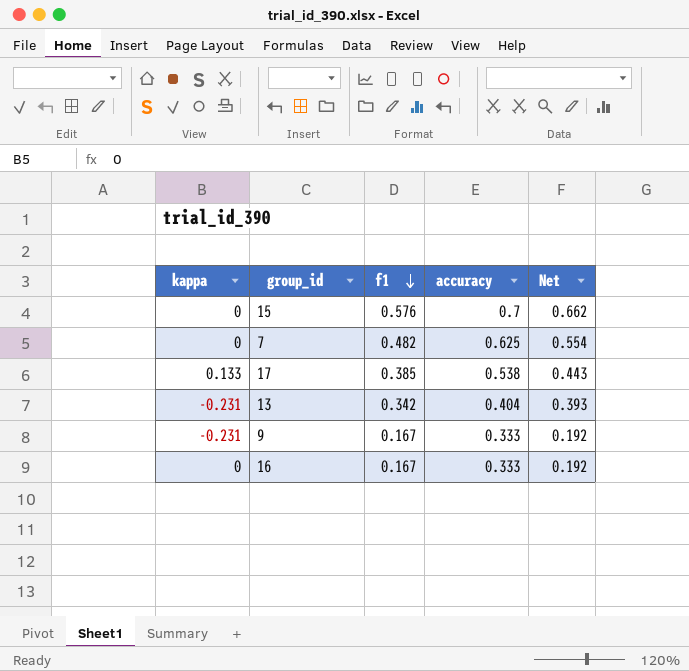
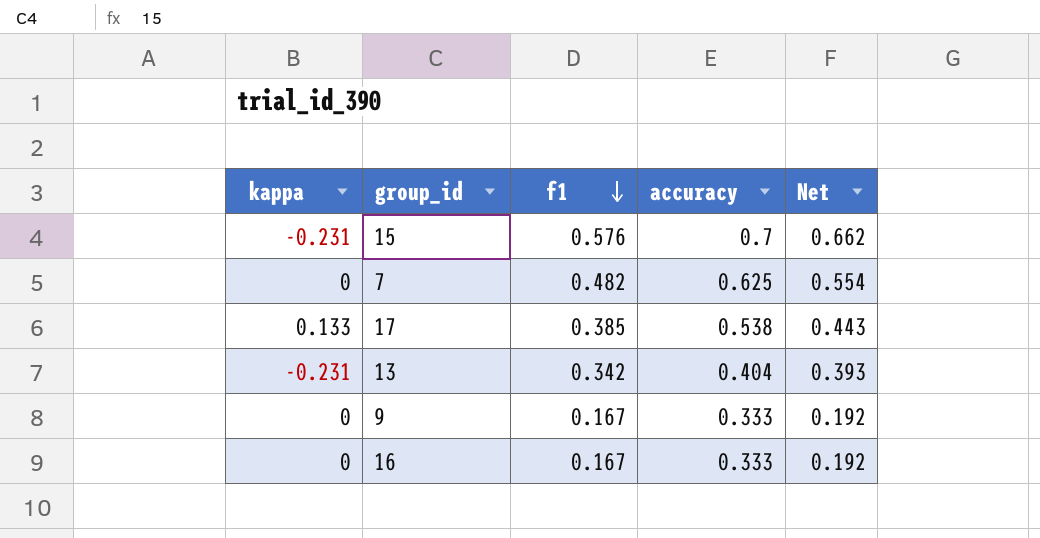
15 | kappa: 0 -> -0.231
9 | kappa: -0.231 -> 0

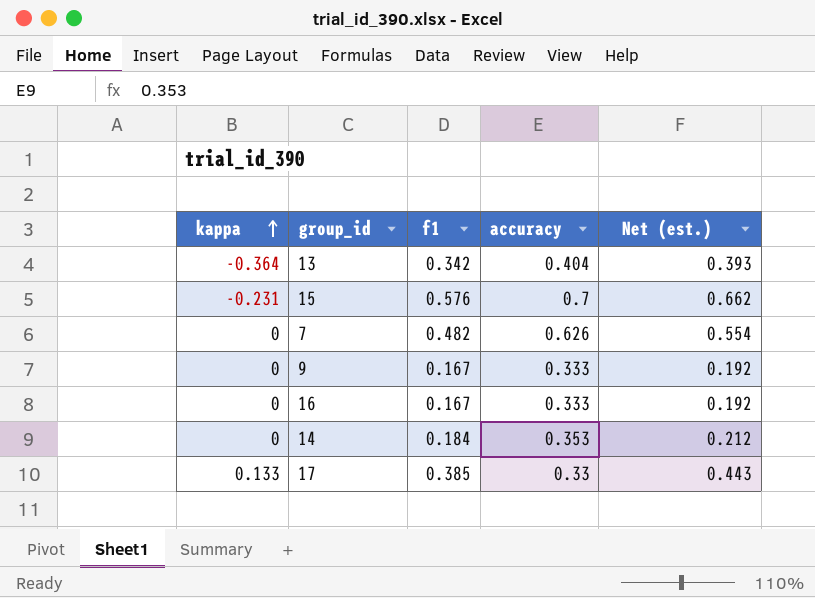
row order: f1 descending -> kappa ascending
column name: Net -> Net (est.)
13 | kappa: -0.231 -> -0.364
7 | accuracy: 0.625 -> 0.626
row 14: none -> 0 | 0.184 | 0.353 | 0.212
17 | accuracy: 0.538 -> 0.33

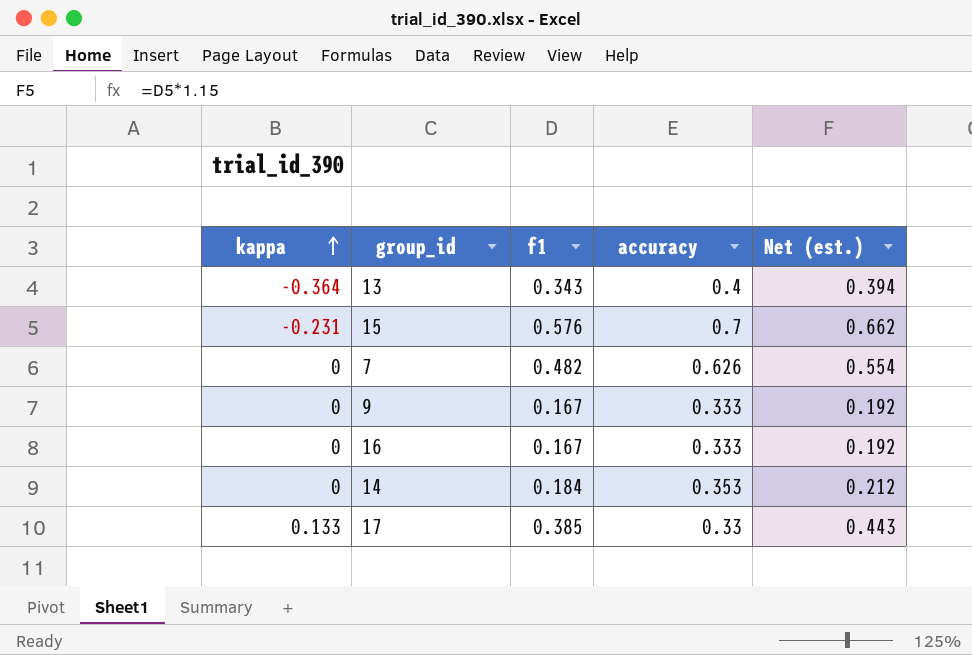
13 | f1: 0.342 -> 0.343
13 | accuracy: 0.404 -> 0.4
13 | Net (est.): 0.393 -> 0.394

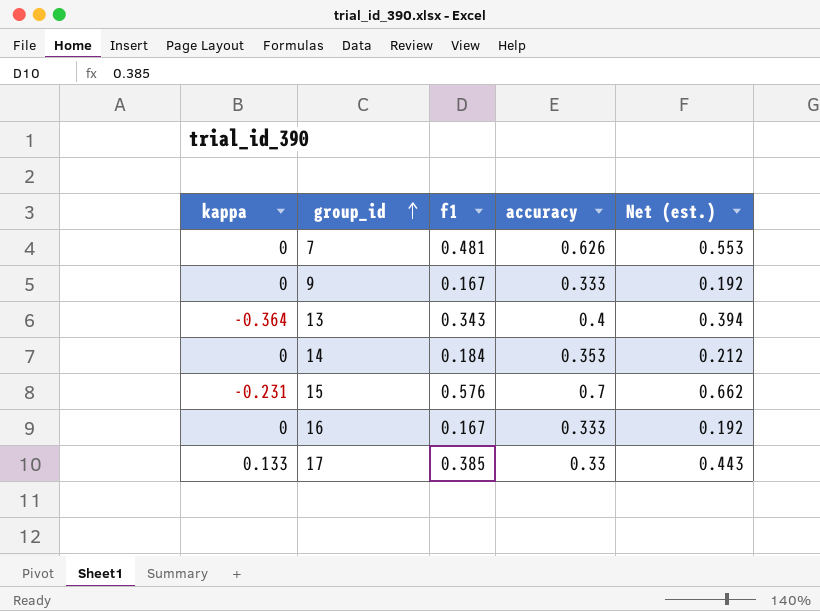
row order: kappa ascending -> group_id ascending
7 | f1: 0.482 -> 0.481
7 | Net (est.): 0.554 -> 0.553

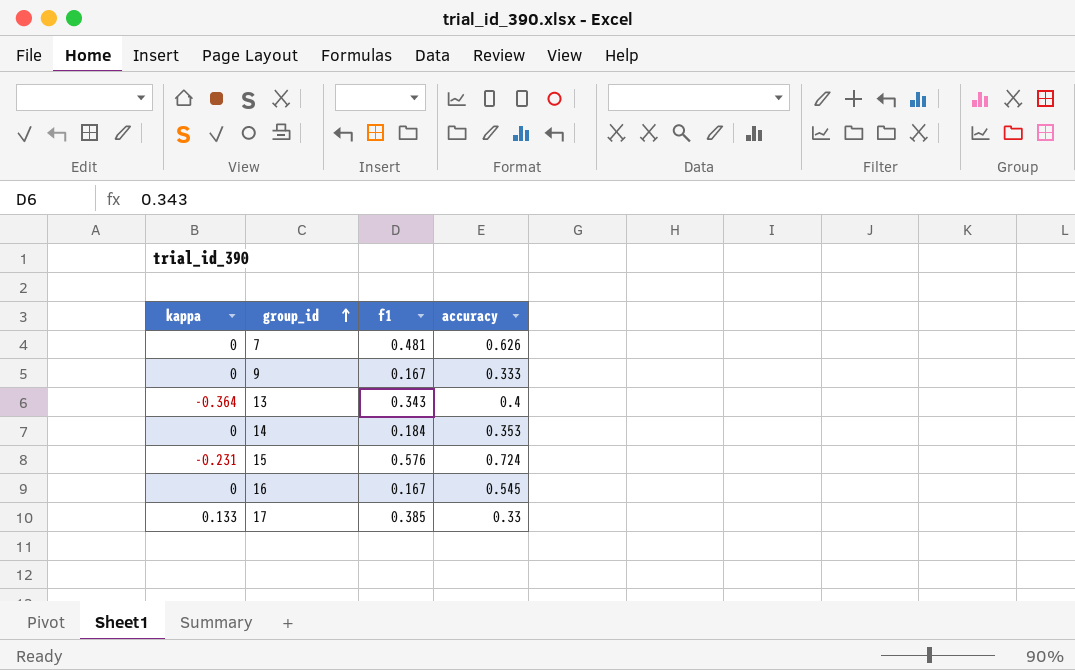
column Net (est.) | formula: [f1] * 1.15 -> none
15 | accuracy: 0.7 -> 0.724
16 | accuracy: 0.333 -> 0.545

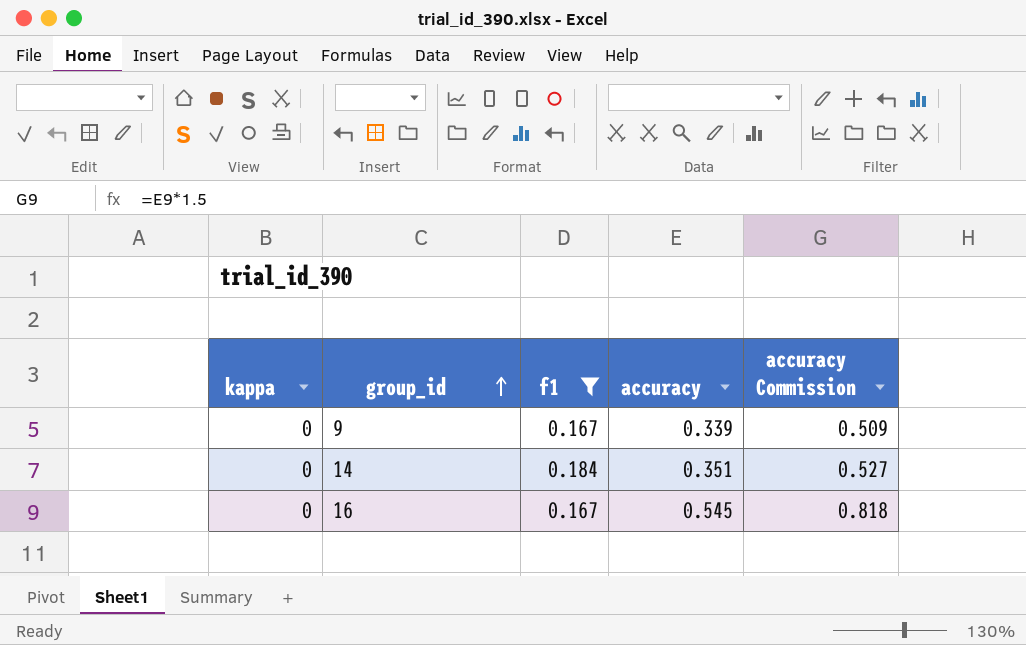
filter: none -> f1 <= 0.184
column accuracy Commission | formula: none -> [accuracy] * 1.5
9 | accuracy: 0.333 -> 0.339
14 | accuracy: 0.353 -> 0.351

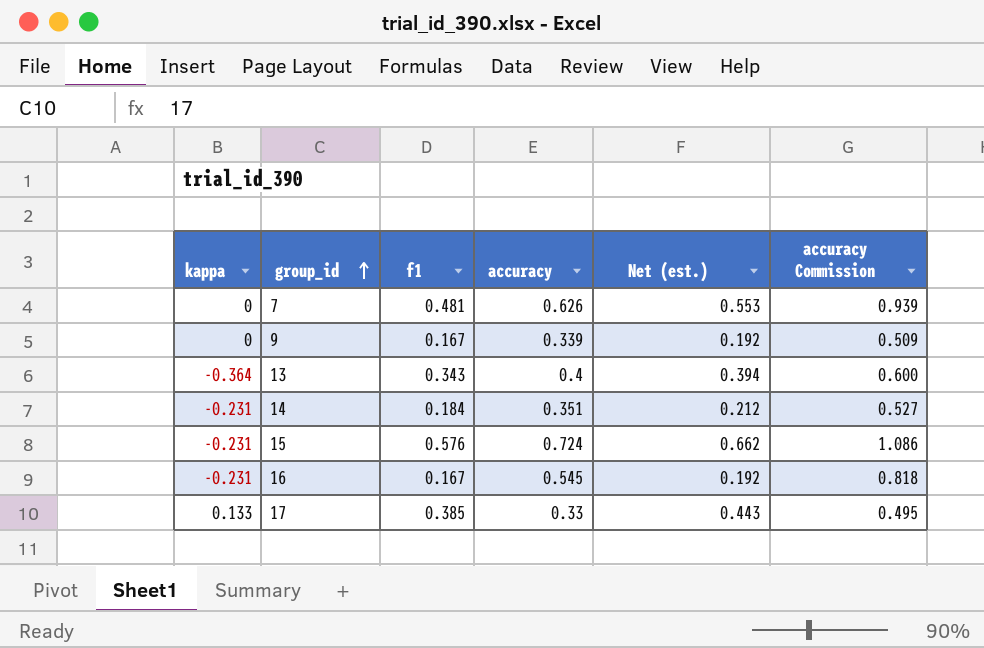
filter: f1 <= 0.184 -> none
column Net (est.) | formula: none -> [f1] * 1.15
14 | kappa: 0 -> -0.231
16 | kappa: 0 -> -0.231

